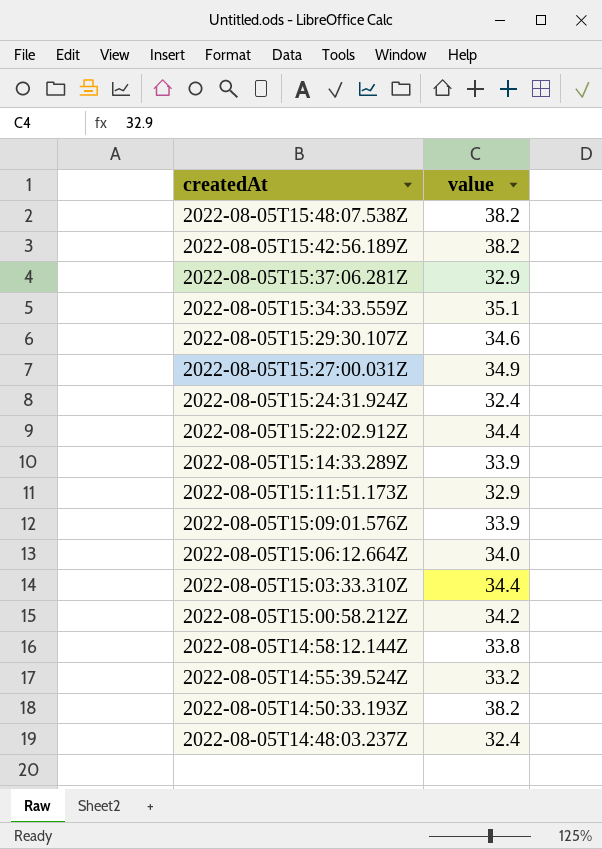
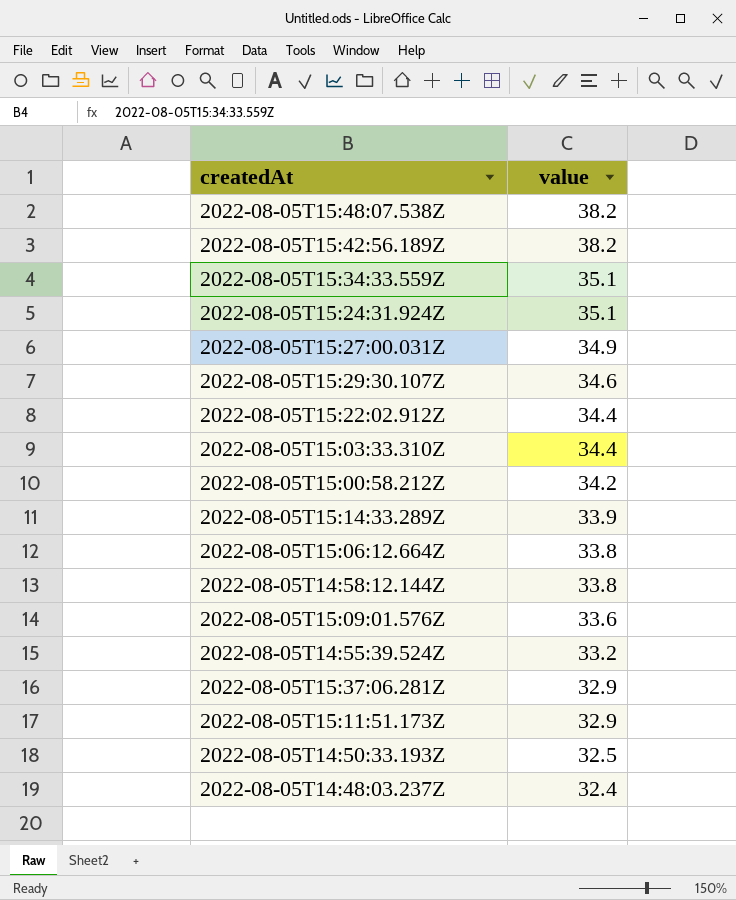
row order: createdAt descending -> value descending
2022-08-05T15:24:31.924Z | value: 32.4 -> 35.1
2022-08-05T15:06:12.664Z | value: 34.0 -> 33.8
2022-08-05T15:09:01.576Z | value: 33.9 -> 33.6
2022-08-05T14:50:33.193Z | value: 38.2 -> 32.5

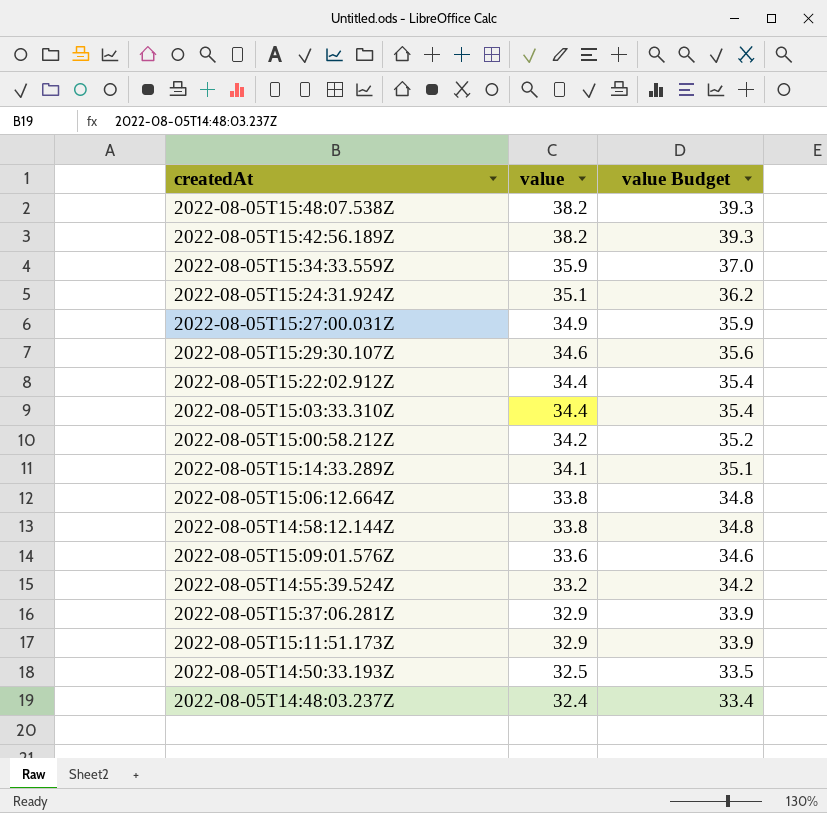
column value Budget | formula: none -> [value] * 1.03
2022-08-05T15:34:33.559Z | value: 35.1 -> 35.9
2022-08-05T15:14:33.289Z | value: 33.9 -> 34.1

